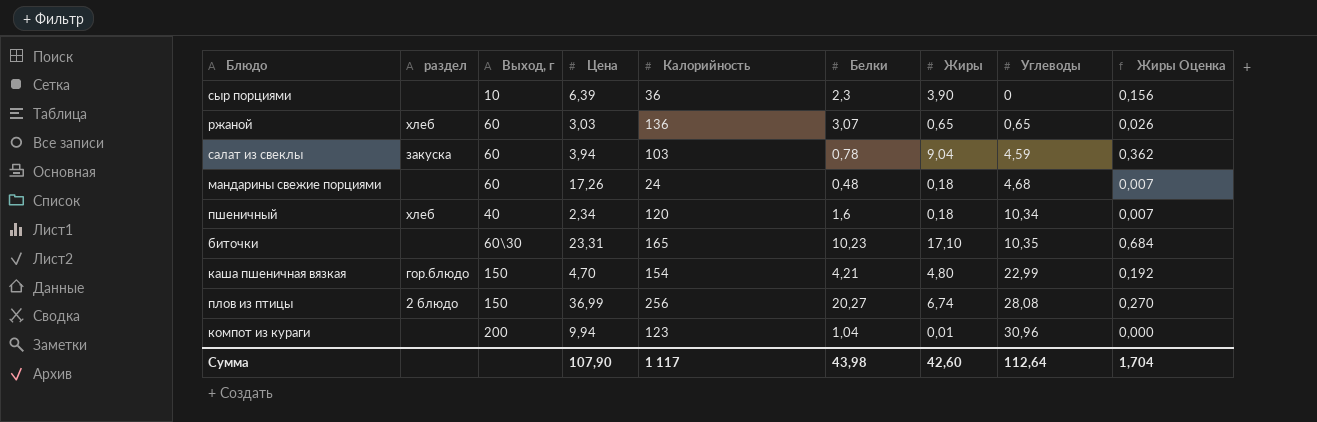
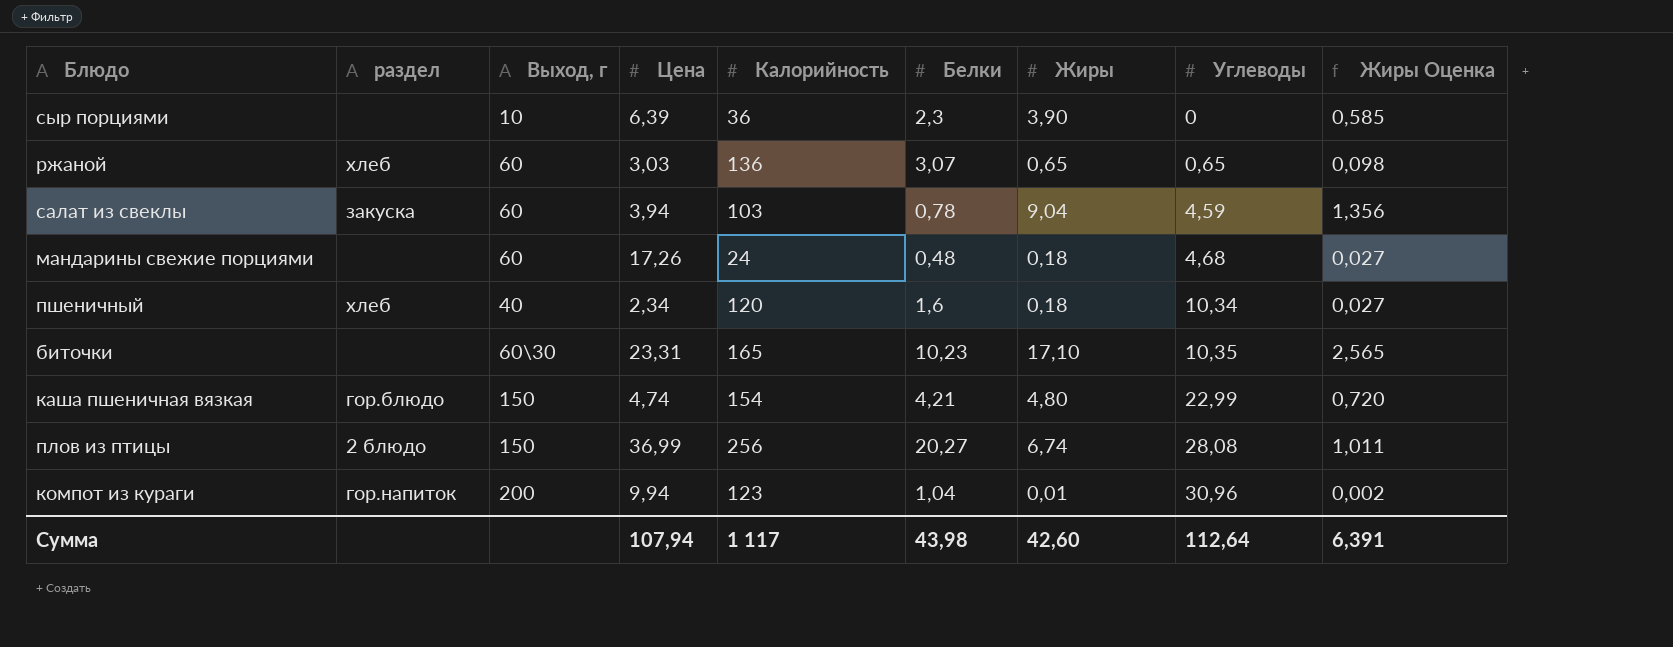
column Жиры Оценка | formula: [Жиры] * 0,04 -> [Жиры] * 0,15
каша пшеничная вязкая | Цена: 4,70 -> 4,74
компот из кураги | раздел: none -> гор.напиток
Сумма | Цена: 107,90 -> 107,94
Сумма | Жиры Оценка: 1,704 -> 6,391

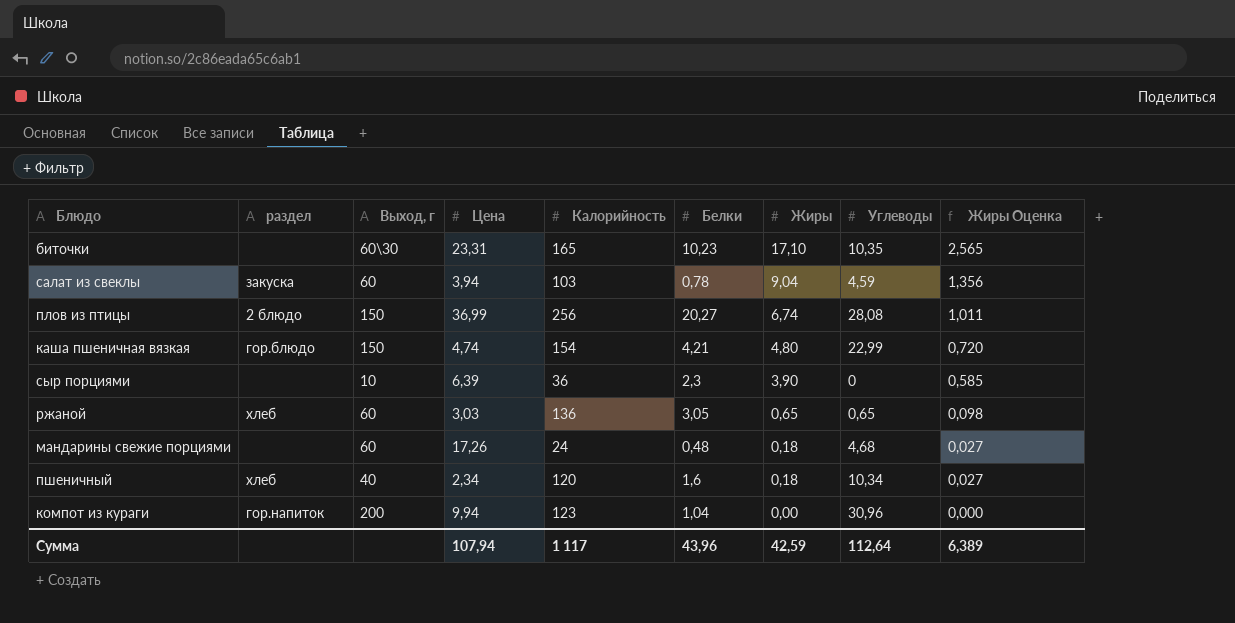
row order: Углеводы ascending -> Жиры descending
ржаной | Белки: 3,07 -> 3,05
компот из кураги | Жиры: 0,01 -> 0,00
компот из кураги | Жиры Оценка: 0,002 -> 0,000
Сумма | Белки: 43,98 -> 43,96
Сумма | Жиры: 42,60 -> 42,59
Сумма | Жиры Оценка: 6,391 -> 6,389

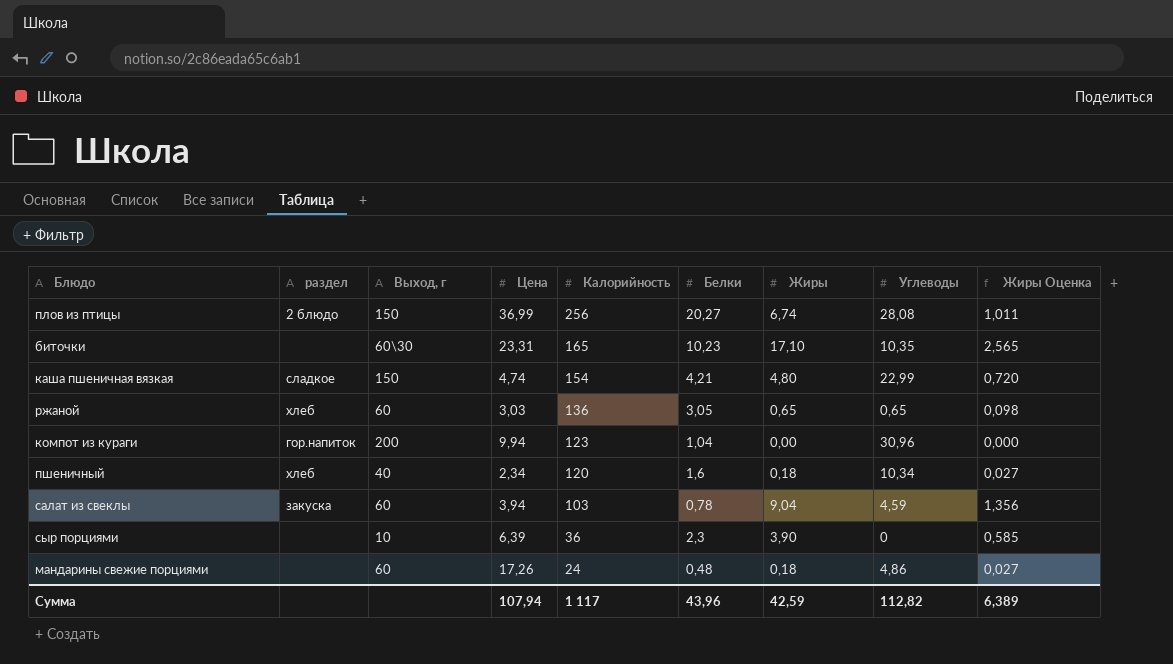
row order: Жиры descending -> Калорийность descending
каша пшеничная вязкая | раздел: гор.блюдо -> сладкое
мандарины свежие порциями | Углеводы: 4,68 -> 4,86
Сумма | Углеводы: 112,64 -> 112,82

